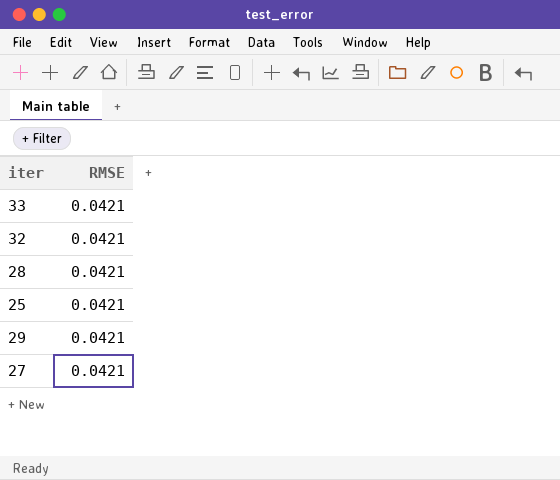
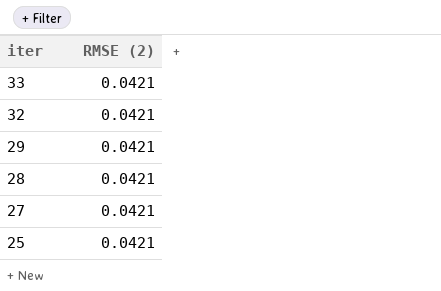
row order: none -> iter descending
column name: RMSE -> RMSE (2)

